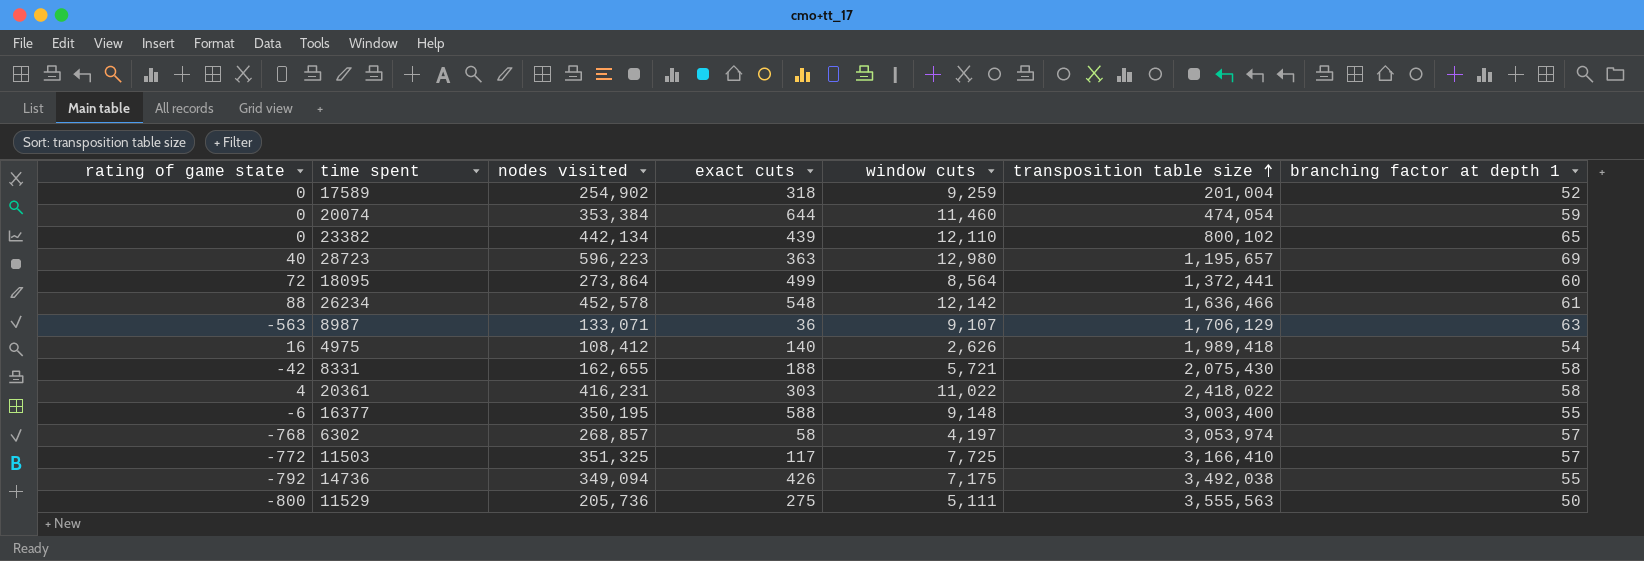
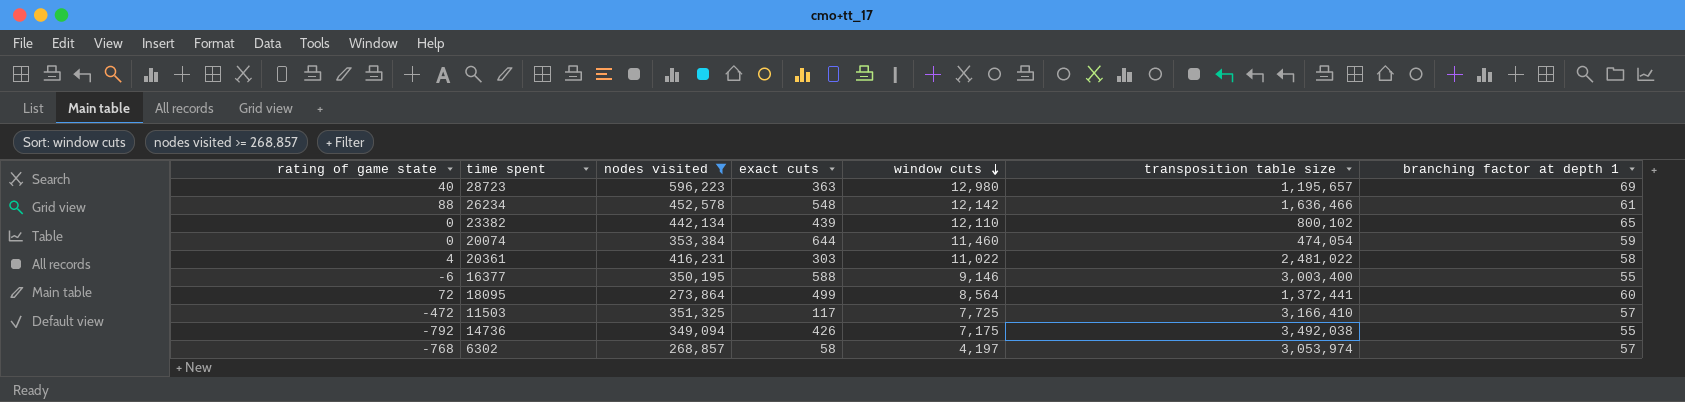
filter: none -> nodes visited >= 268,857
row order: transposition table size ascending -> window cuts descending
20361 | transposition table size: 2,418,022 -> 2,481,022
16377 | window cuts: 9,148 -> 9,146
11503 | rating of game state: -772 -> -472

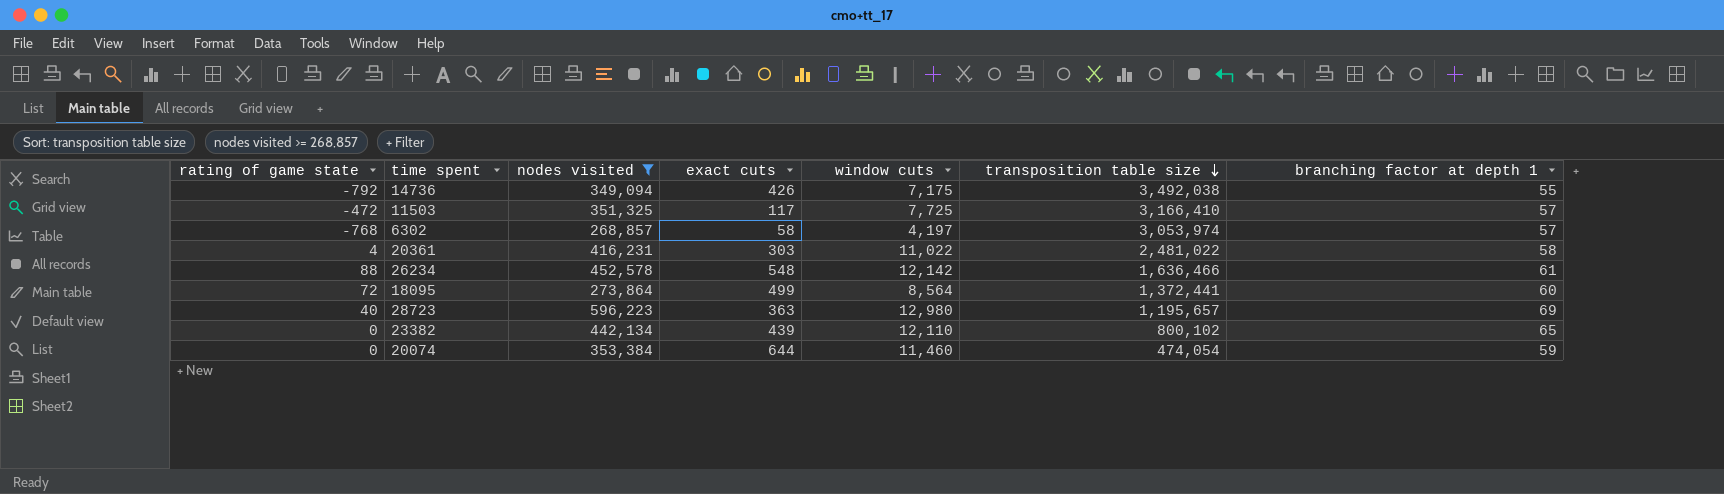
row order: window cuts descending -> transposition table size descending
row 16377: -6 | 350,195 | 588 | 9,146 | 3,003,400 | 55 -> none

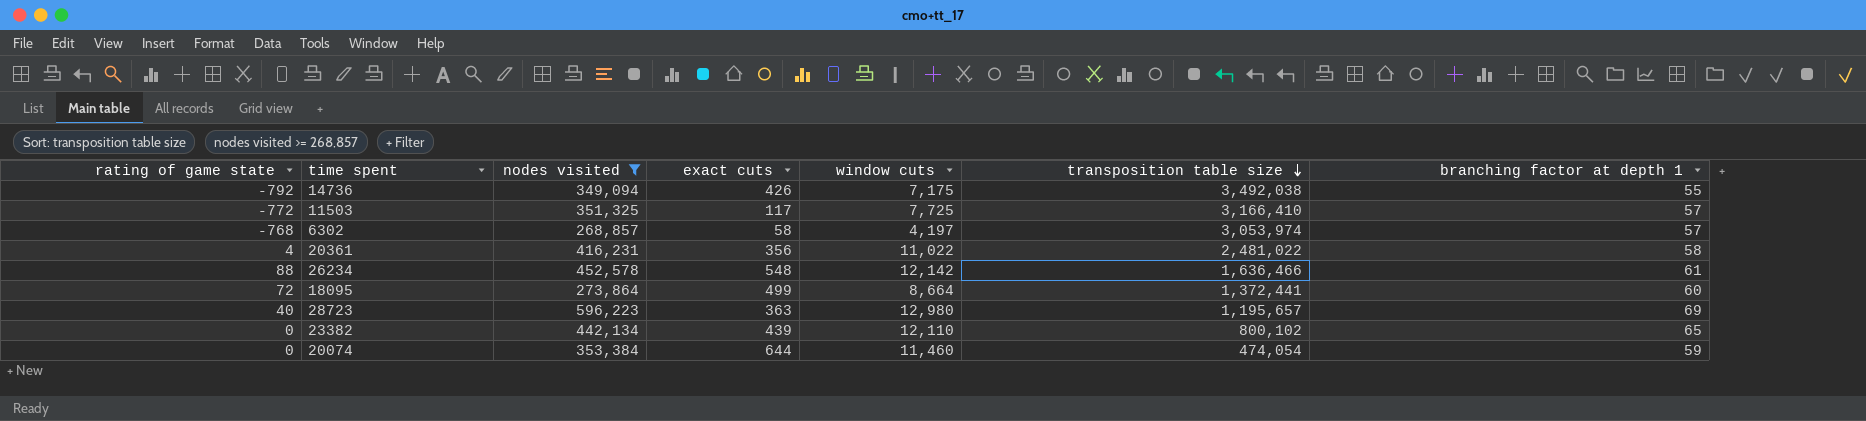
11503 | rating of game state: -472 -> -772
20361 | exact cuts: 303 -> 356
18095 | window cuts: 8,564 -> 8,664

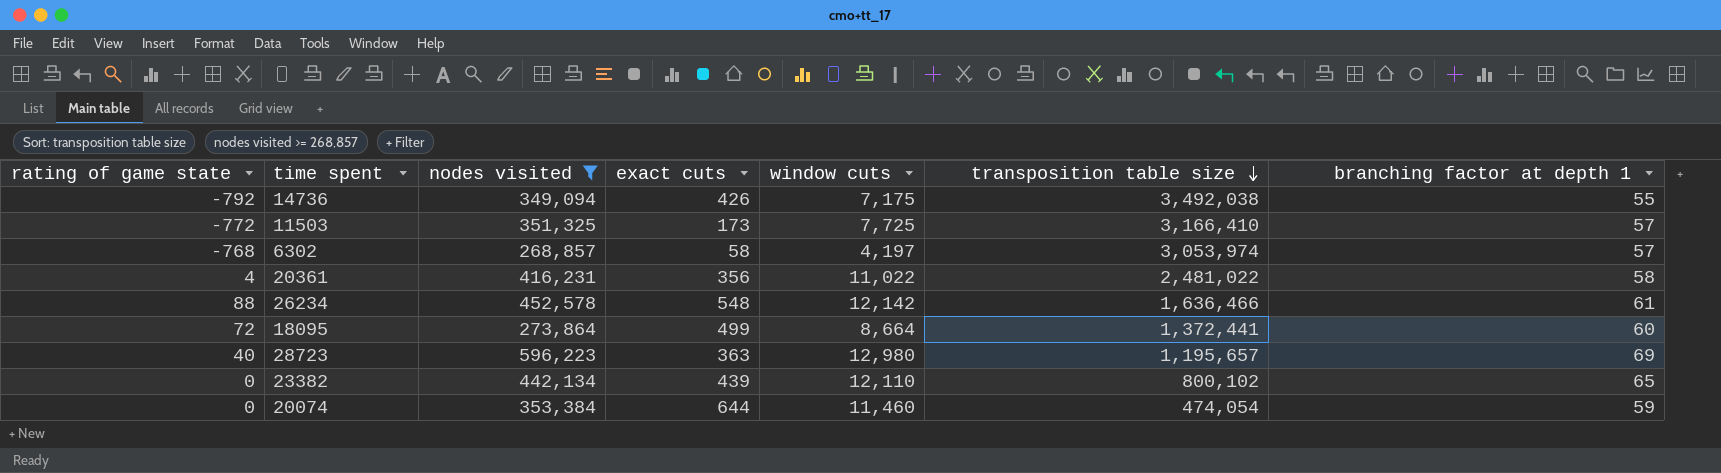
11503 | exact cuts: 117 -> 173

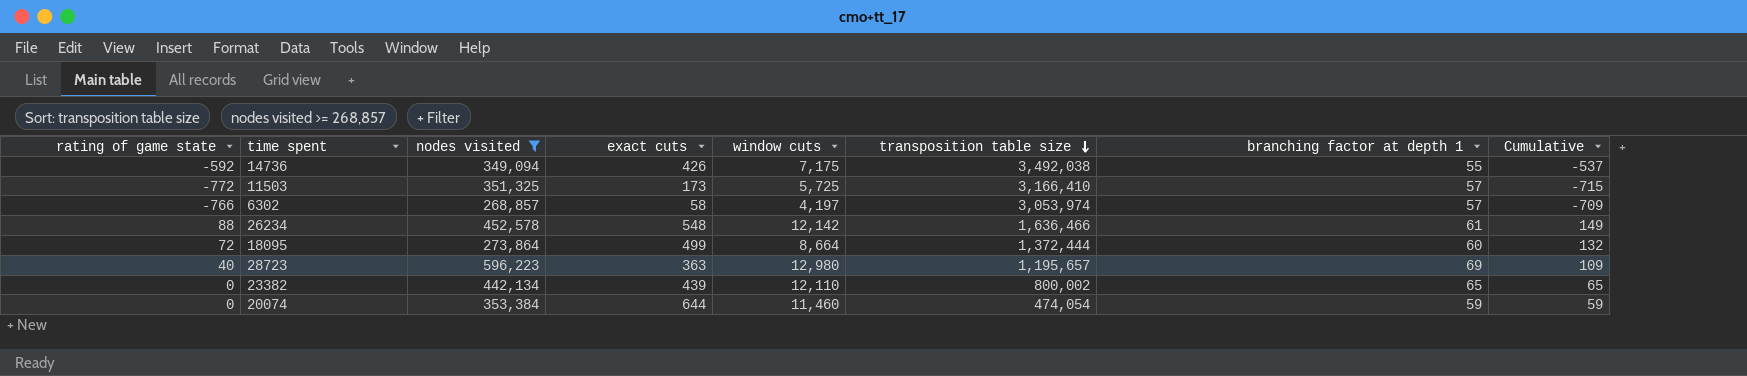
column Cumulative | formula: none -> [rating of game state] + [branching factor at depth 1]
row 20361: 4 | 416,231 | 356 | 11,022 | 2,481,022 | 58 -> none
14736 | rating of game state: -792 -> -592
11503 | window cuts: 7,725 -> 5,725
6302 | rating of game state: -768 -> -766
18095 | transposition table size: 1,372,441 -> 1,372,444
23382 | transposition table size: 800,102 -> 800,002

